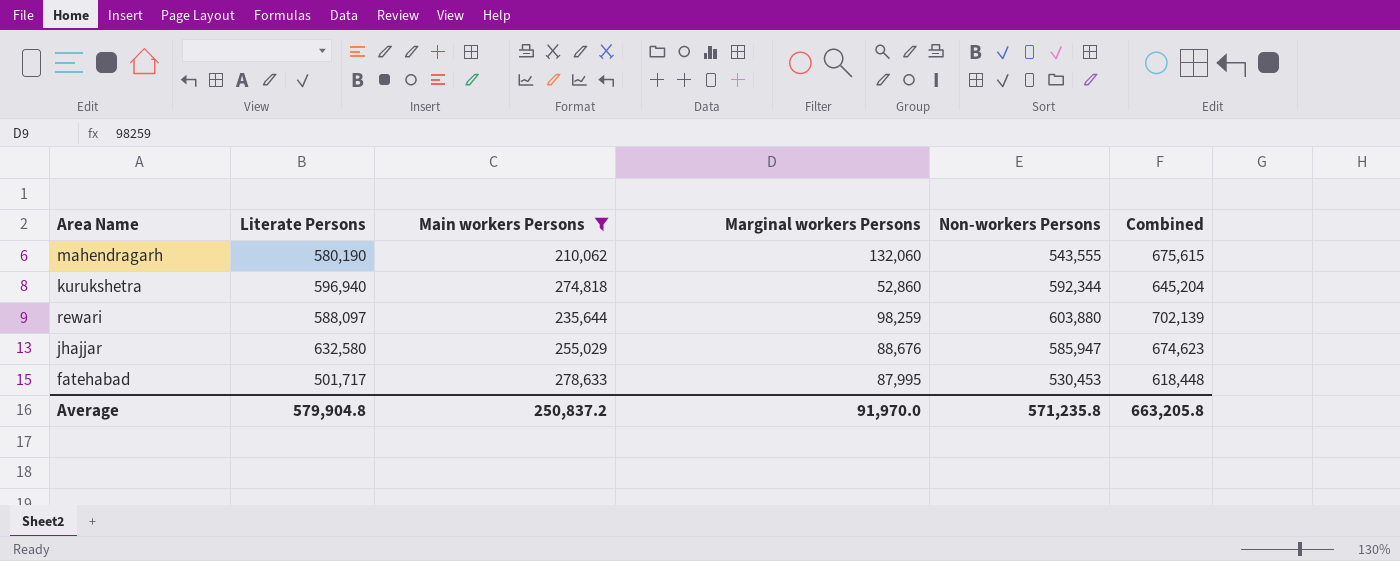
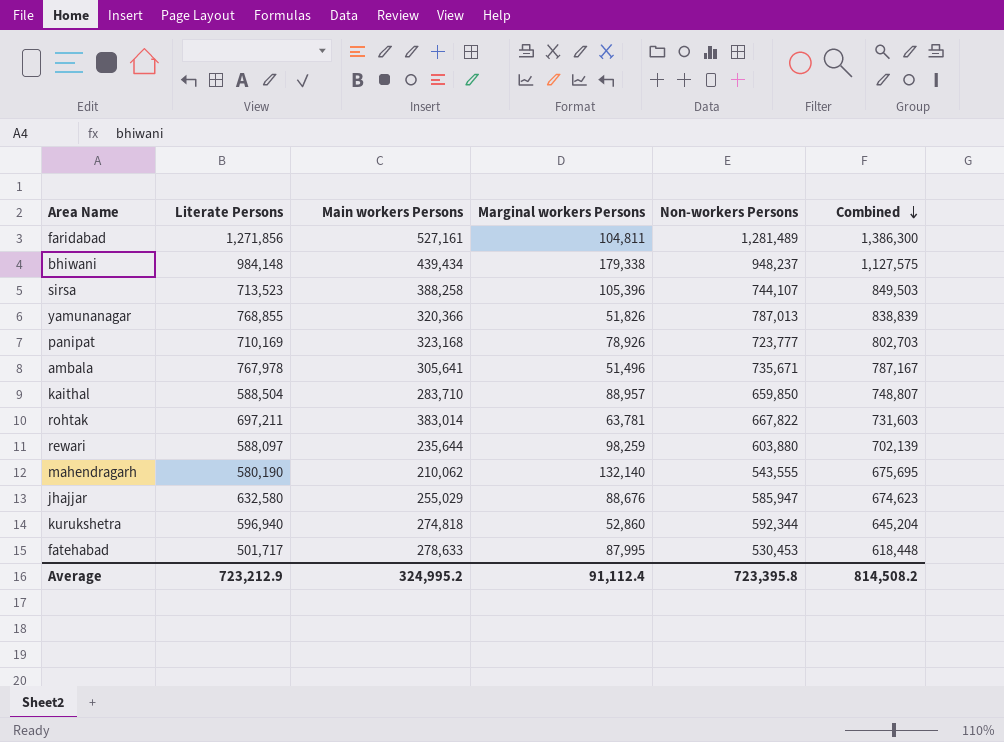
filter: Main workers Persons <= 278,633 -> none
row order: none -> Combined descending
mahendragarh | Marginal workers Persons: 132,060 -> 132,140
mahendragarh | Combined: 675,615 -> 675,695
Average | Literate Persons: 579,904.8 -> 723,212.9
Average | Main workers Persons: 250,837.2 -> 324,995.2
Average | Marginal workers Persons: 91,970.0 -> 91,112.4
Average | Non-workers Persons: 571,235.8 -> 723,395.8
Average | Combined: 663,205.8 -> 814,508.2

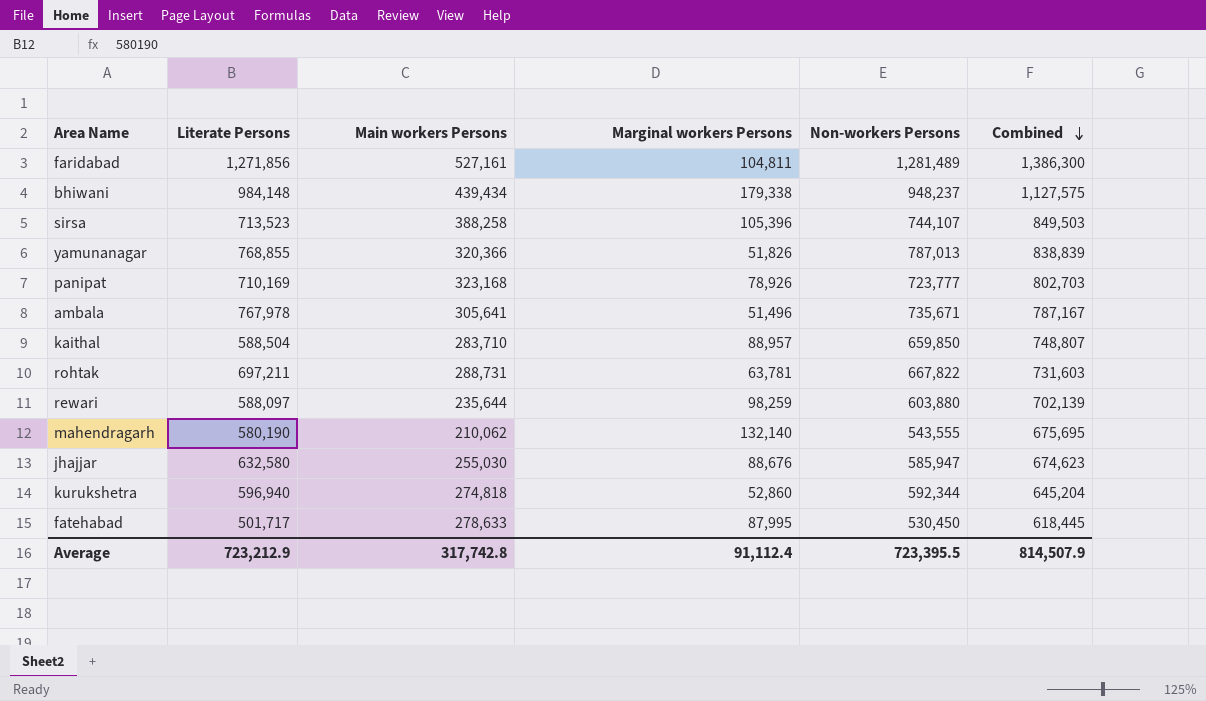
rohtak | Main workers Persons: 383,014 -> 288,731
jhajjar | Main workers Persons: 255,029 -> 255,030
fatehabad | Non-workers Persons: 530,453 -> 530,450
fatehabad | Combined: 618,448 -> 618,445
Average | Main workers Persons: 324,995.2 -> 317,742.8
Average | Non-workers Persons: 723,395.8 -> 723,395.5
Average | Combined: 814,508.2 -> 814,507.9

